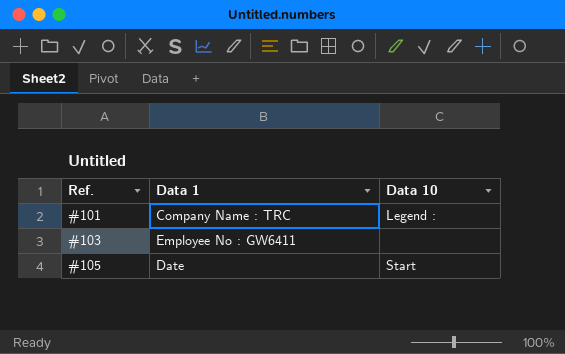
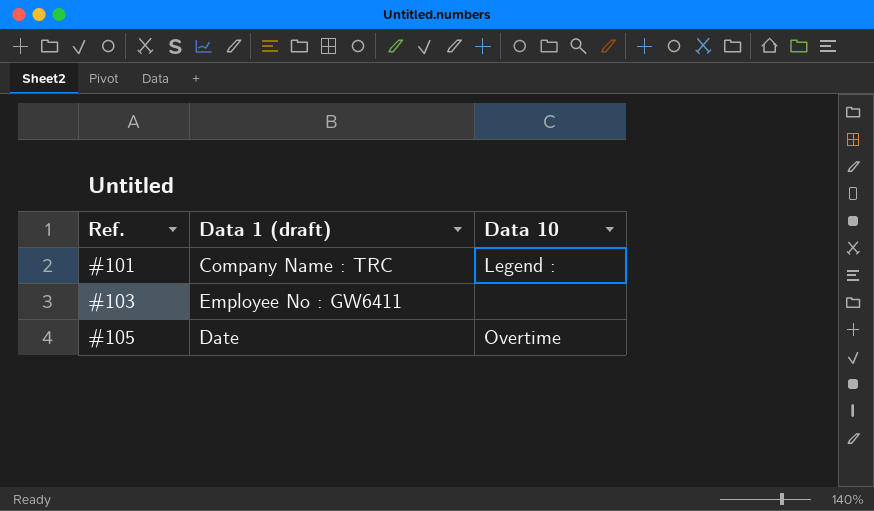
column name: Data 1 -> Data 1 (draft)
#105 | Data 10: Start -> Overtime

